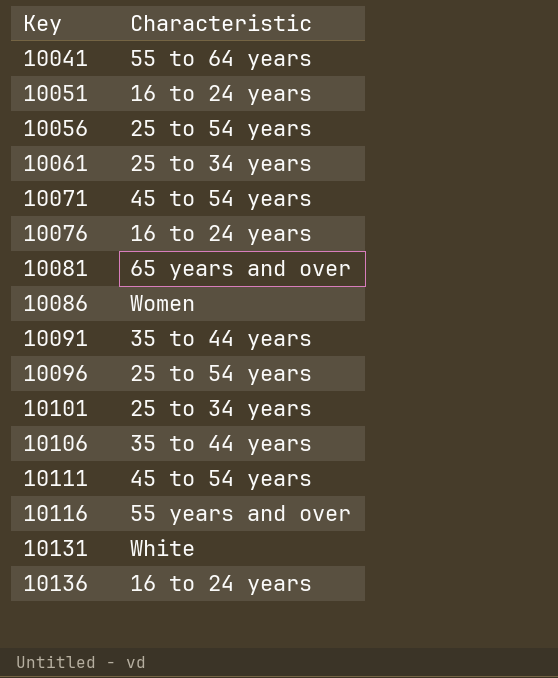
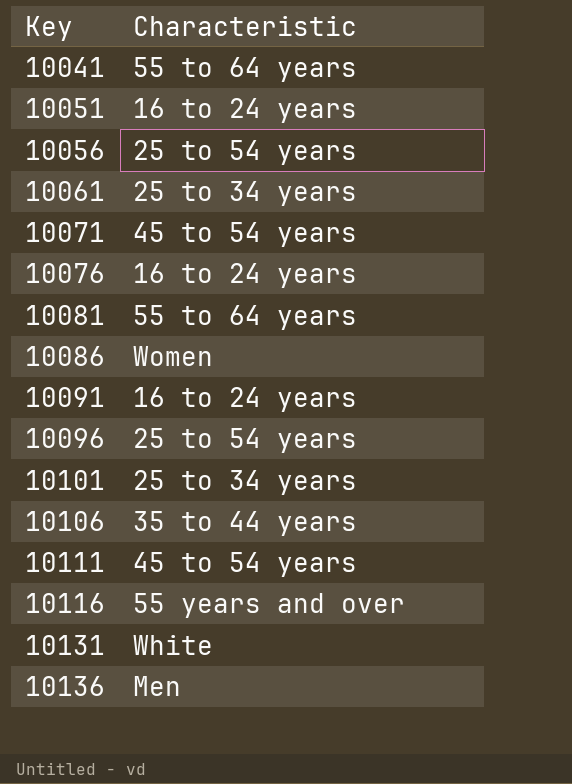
10081 | Characteristic: 65 years and over -> 55 to 64 years
10091 | Characteristic: 35 to 44 years -> 16 to 24 years
10136 | Characteristic: 16 to 24 years -> Men

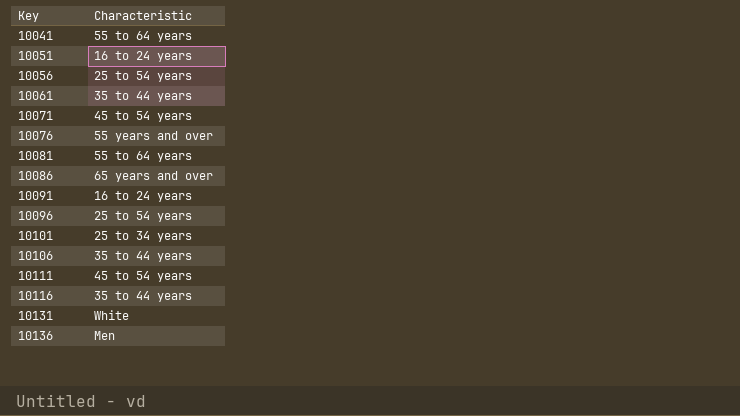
10061 | Characteristic: 25 to 34 years -> 35 to 44 years
10076 | Characteristic: 16 to 24 years -> 55 years and over
10086 | Characteristic: Women -> 65 years and over
10116 | Characteristic: 55 years and over -> 35 to 44 years

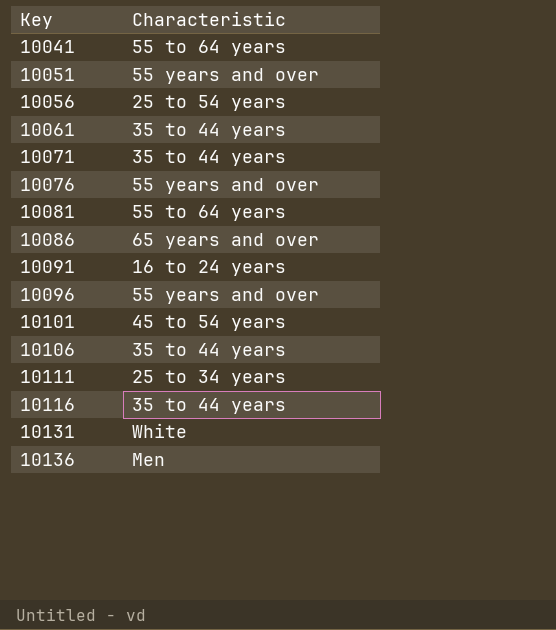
10051 | Characteristic: 16 to 24 years -> 55 years and over
10071 | Characteristic: 45 to 54 years -> 35 to 44 years
10096 | Characteristic: 25 to 54 years -> 55 years and over
10101 | Characteristic: 25 to 34 years -> 45 to 54 years
10111 | Characteristic: 45 to 54 years -> 25 to 34 years

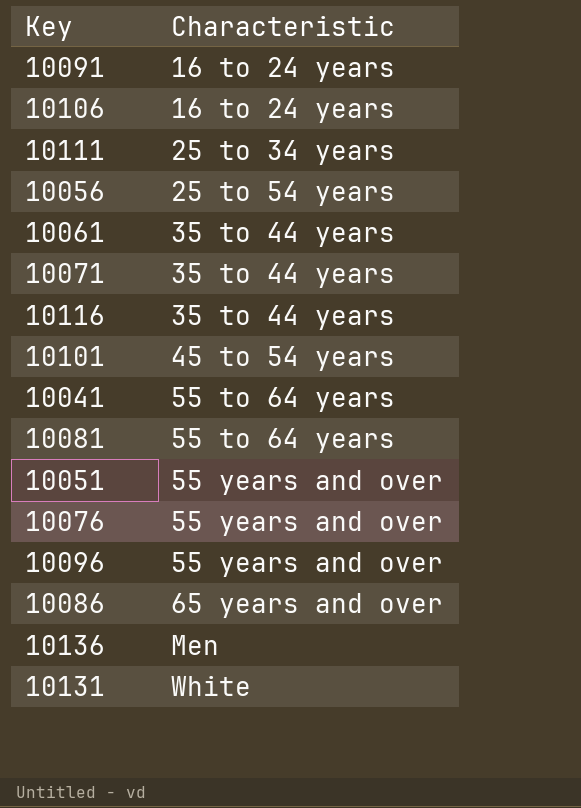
row order: Key ascending -> Characteristic ascending
10106 | Characteristic: 35 to 44 years -> 16 to 24 years

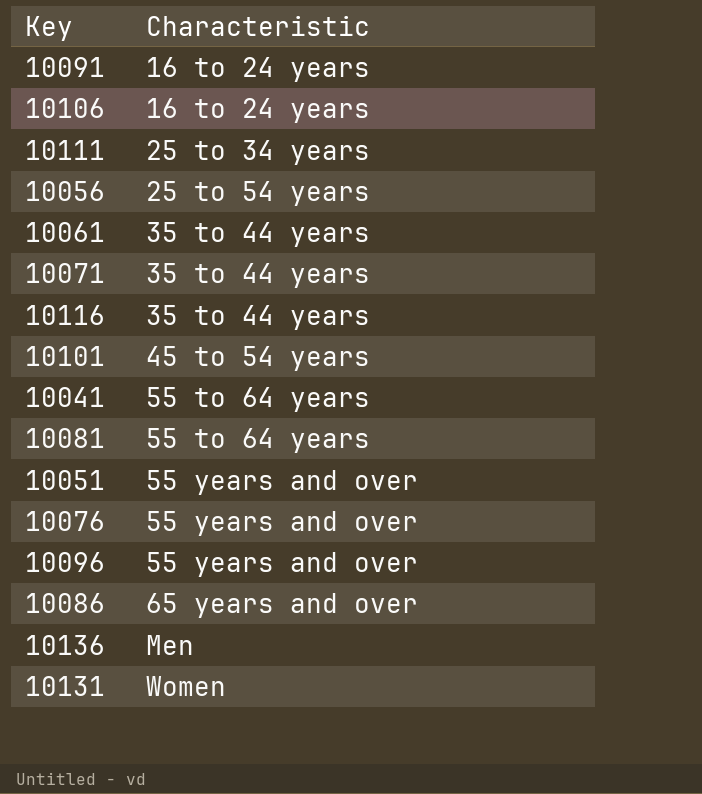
10131 | Characteristic: White -> Women

